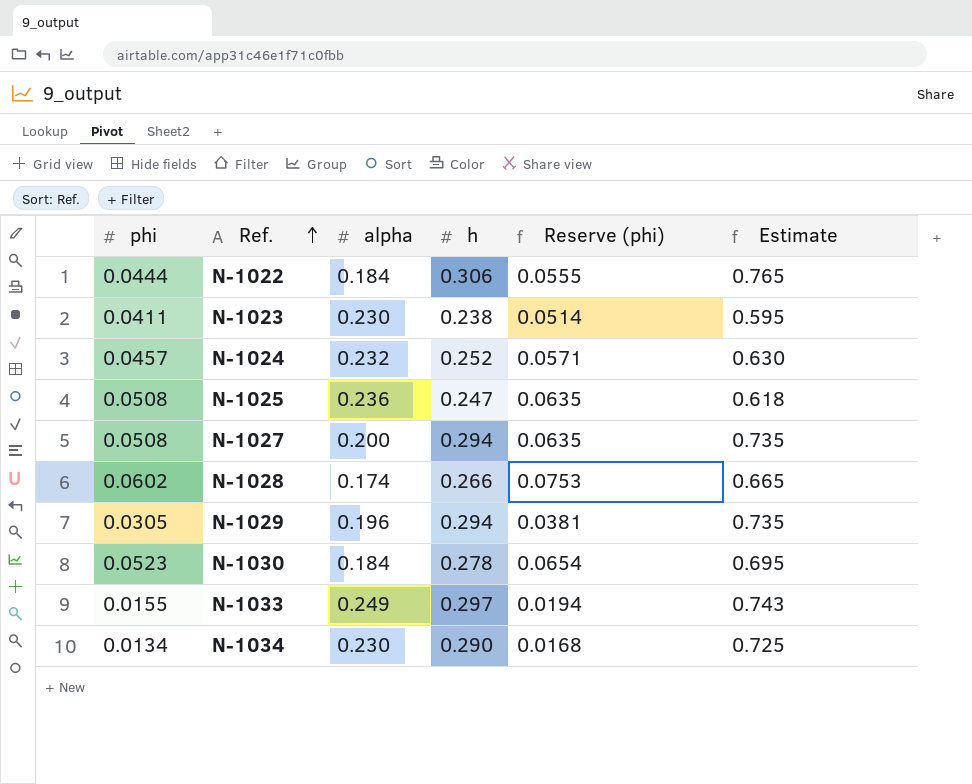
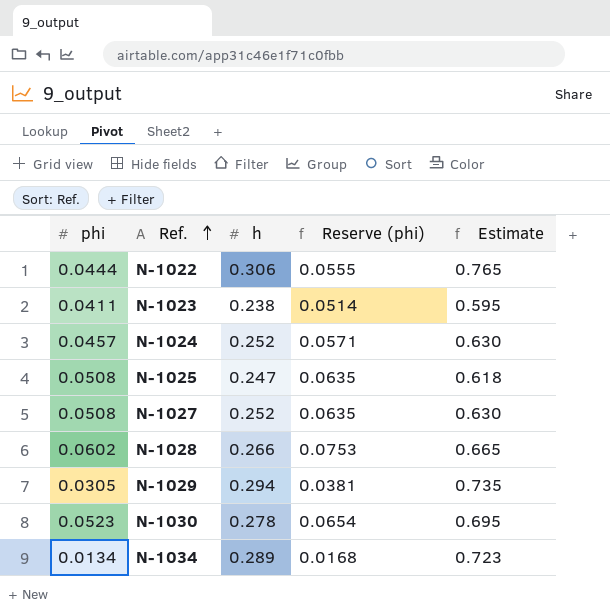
column alpha | position: 3 -> none
row N-1033: 0.0155 | 0.249 | 0.297 | 0.0194 | 0.743 -> none
N-1027 | h: 0.294 -> 0.252
N-1027 | Estimate: 0.735 -> 0.630
N-1034 | h: 0.290 -> 0.289
N-1034 | Estimate: 0.725 -> 0.723

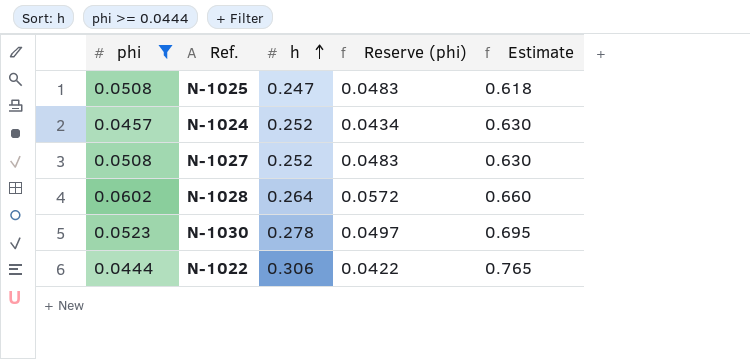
filter: none -> phi >= 0.0444
row order: Ref. ascending -> h ascending
column Reserve (phi) | formula: [phi] * 1.25 -> [phi] * 0.95
N-1028 | h: 0.266 -> 0.264
N-1028 | Estimate: 0.665 -> 0.660

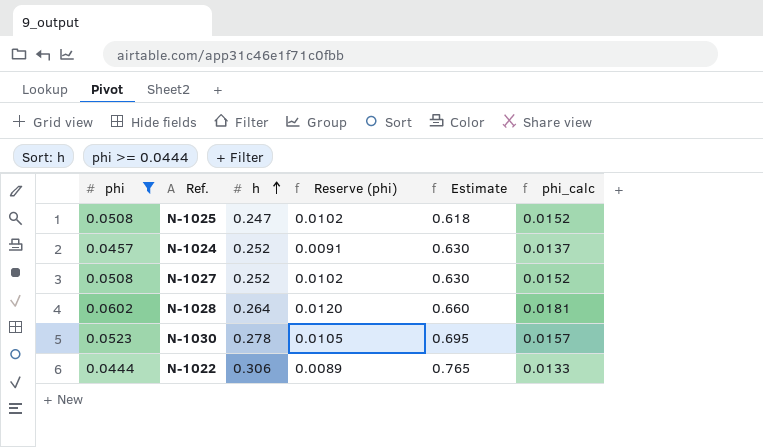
column Reserve (phi) | formula: [phi] * 0.95 -> [phi] * 0.2
column phi_calc | formula: none -> [phi] * 0.3

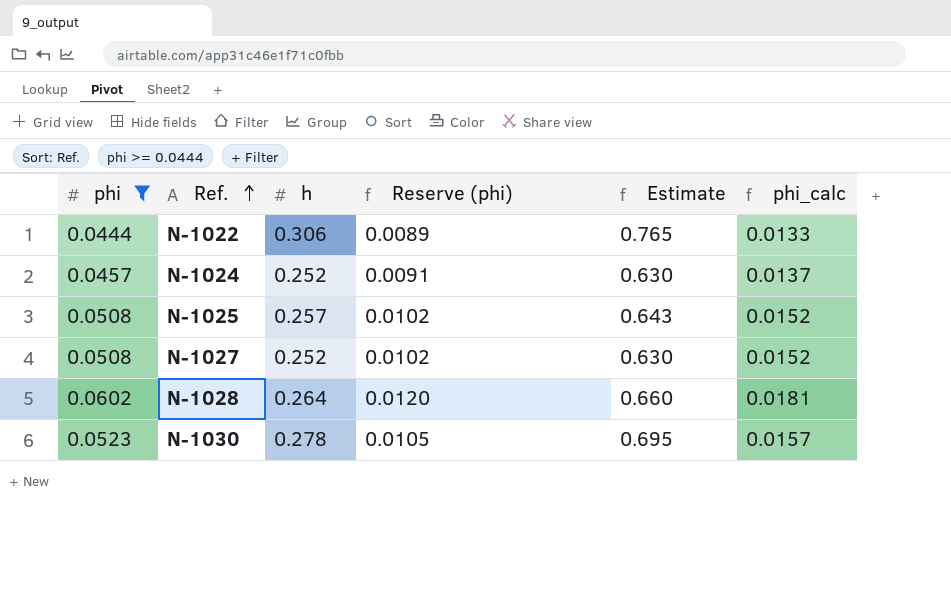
row order: h ascending -> Ref. ascending
N-1025 | h: 0.247 -> 0.257
N-1025 | Estimate: 0.618 -> 0.643

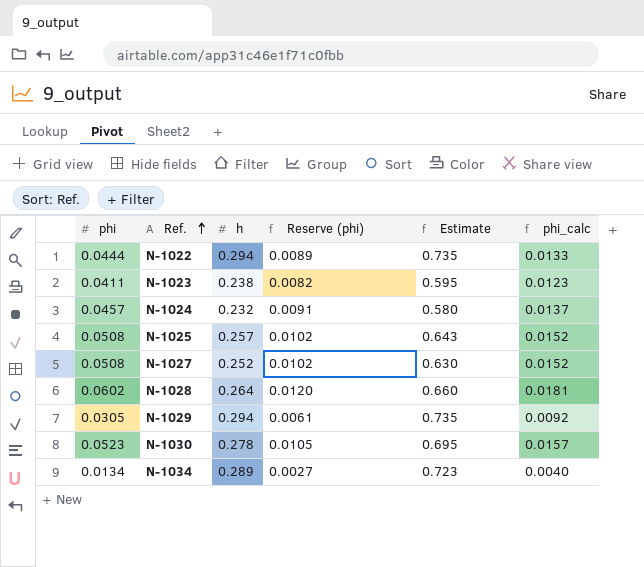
filter: phi >= 0.0444 -> none
N-1022 | h: 0.306 -> 0.294
N-1022 | Estimate: 0.765 -> 0.735
N-1024 | h: 0.252 -> 0.232
N-1024 | Estimate: 0.630 -> 0.580

